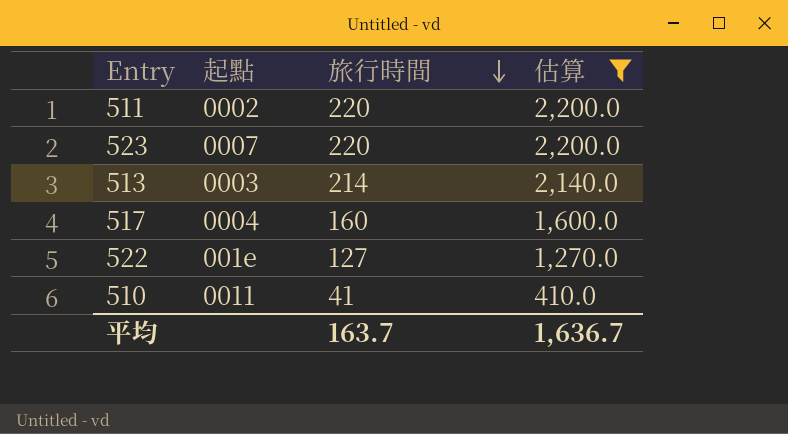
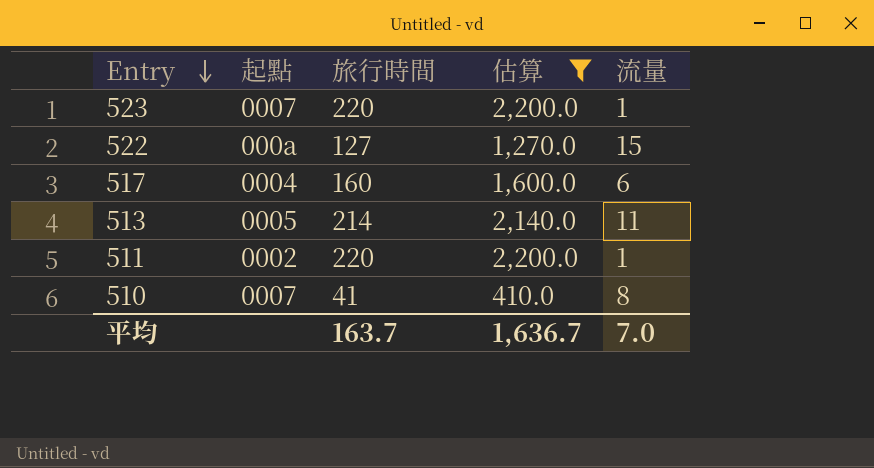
row order: 旅行時間 descending -> Entry descending
column 流量 | position: none -> 5
522 | 起點: 001e -> 000a
513 | 起點: 0003 -> 0005
510 | 起點: 0011 -> 0007

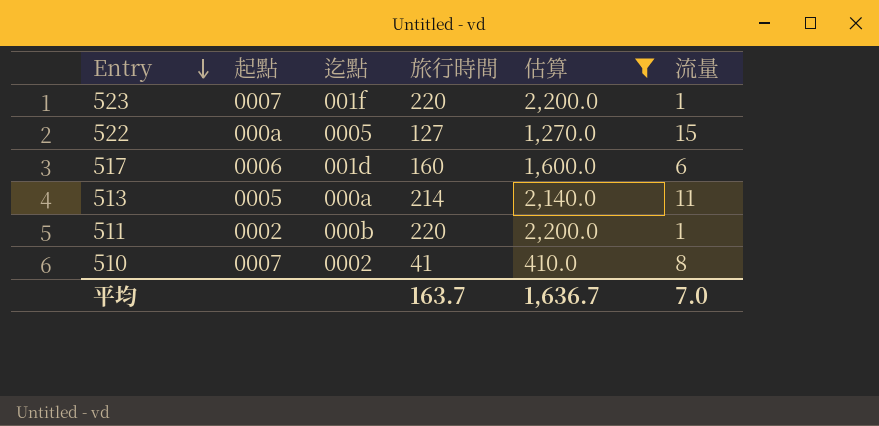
column 迄點 | position: none -> 3
517 | 起點: 0004 -> 0006

